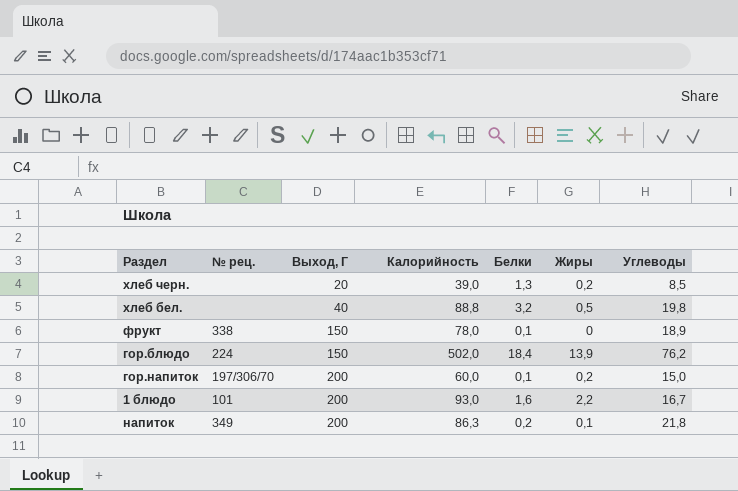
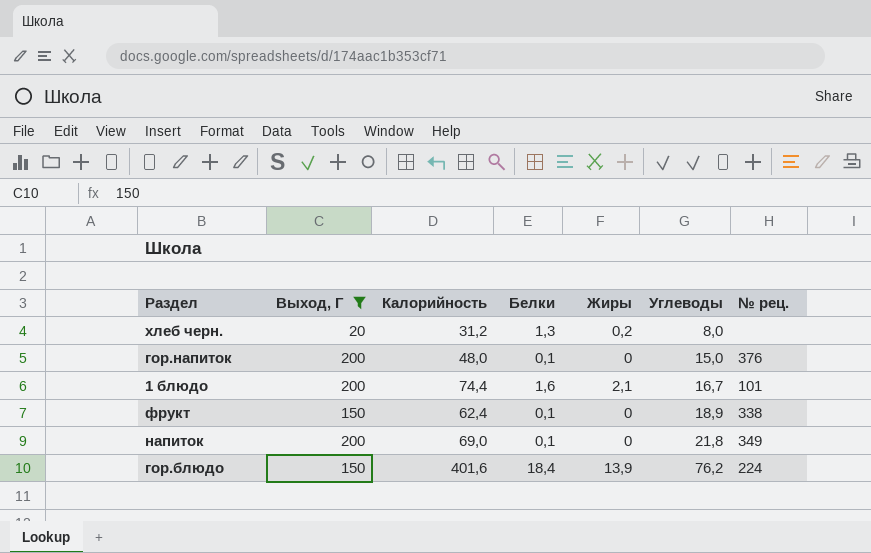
filter: none -> Выход, Г != 40
row order: Выход, Г ascending -> Углеводы ascending
column № рец. | position: 2 -> 7
хлеб черн. | Калорийность: 39,0 -> 31,2
хлеб черн. | Углеводы: 8,5 -> 8,0
гор.напиток | Калорийность: 60,0 -> 48,0
гор.напиток | Жиры: 0,2 -> 0
гор.напиток | № рец.: 197/306/70 -> 376
1 блюдо | Калорийность: 93,0 -> 74,4
1 блюдо | Жиры: 2,2 -> 2,1
фрукт | Калорийность: 78,0 -> 62,4
напиток | Калорийность: 86,3 -> 69,0
напиток | Белки: 0,2 -> 0,1
напиток | Жиры: 0,1 -> 0
гор.блюдо | Калорийность: 502,0 -> 401,6

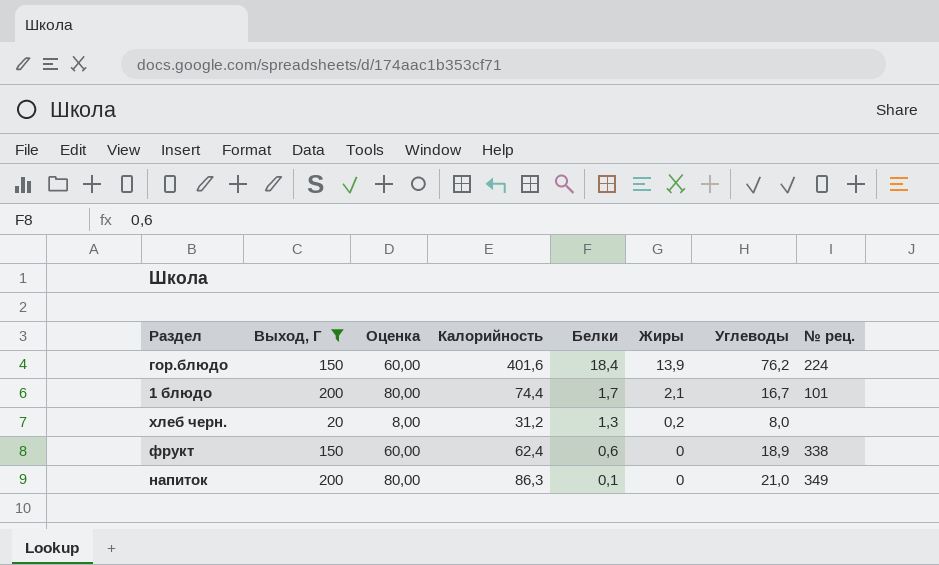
row order: Углеводы ascending -> Белки descending
column Оценка | formula: none -> [Выход, Г] * 0,4
row гор.напиток: 200 | 48,0 | 0,1 | 0 | 15,0 | 376 -> none
1 блюдо | Белки: 1,6 -> 1,7
фрукт | Белки: 0,1 -> 0,6
напиток | Калорийность: 69,0 -> 86,3
напиток | Углеводы: 21,8 -> 21,0

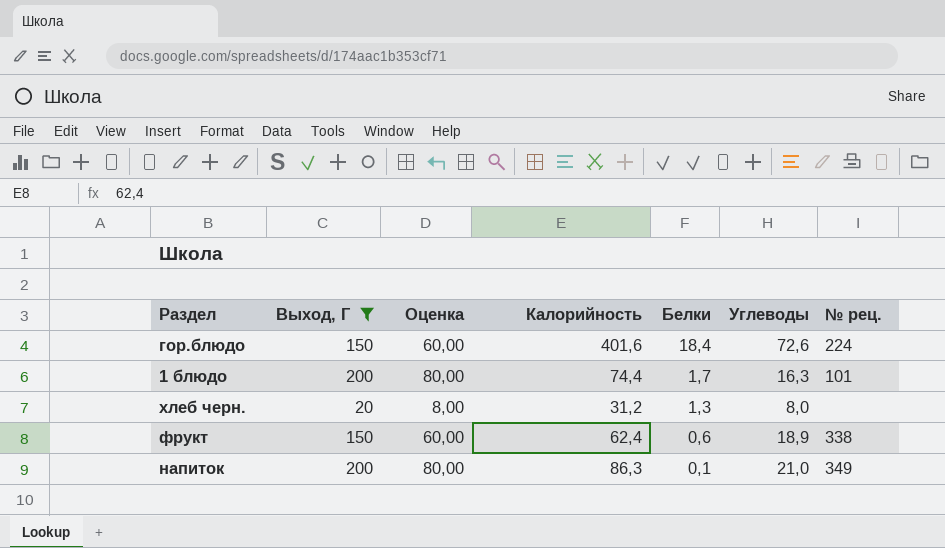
column Жиры | position: 6 -> none
гор.блюдо | Углеводы: 76,2 -> 72,6
1 блюдо | Углеводы: 16,7 -> 16,3

